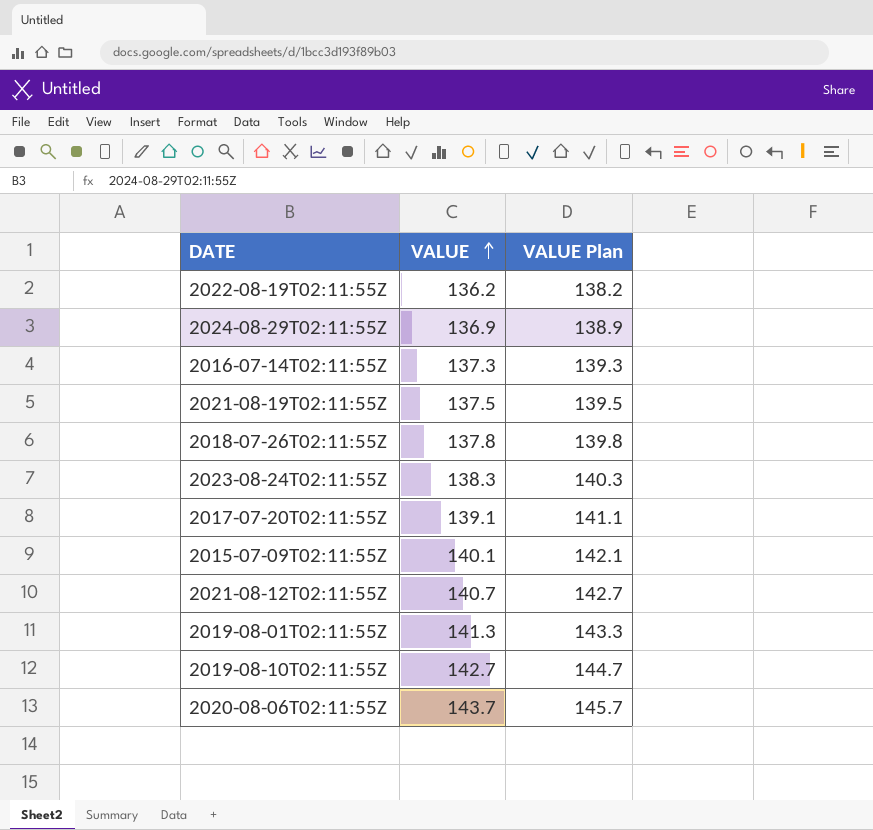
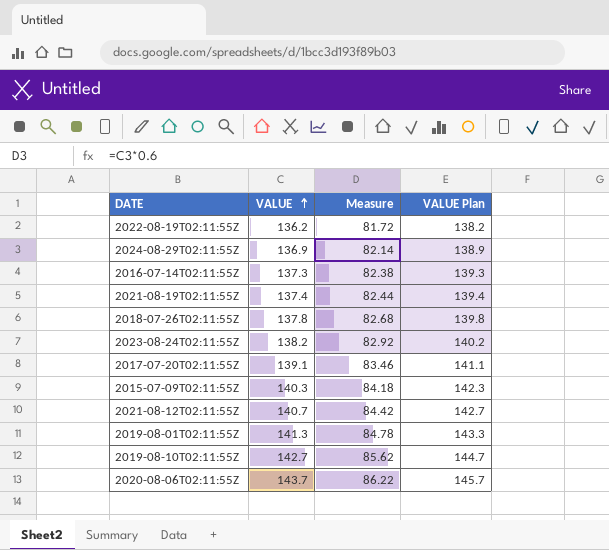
column Measure | formula: none -> [VALUE] * 0.6
2021-08-19T02:11:55Z | VALUE: 137.5 -> 137.4
2021-08-19T02:11:55Z | VALUE Plan: 139.5 -> 139.4
2023-08-24T02:11:55Z | VALUE: 138.3 -> 138.2
2023-08-24T02:11:55Z | VALUE Plan: 140.3 -> 140.2
2015-07-09T02:11:55Z | VALUE: 140.1 -> 140.3
2015-07-09T02:11:55Z | VALUE Plan: 142.1 -> 142.3

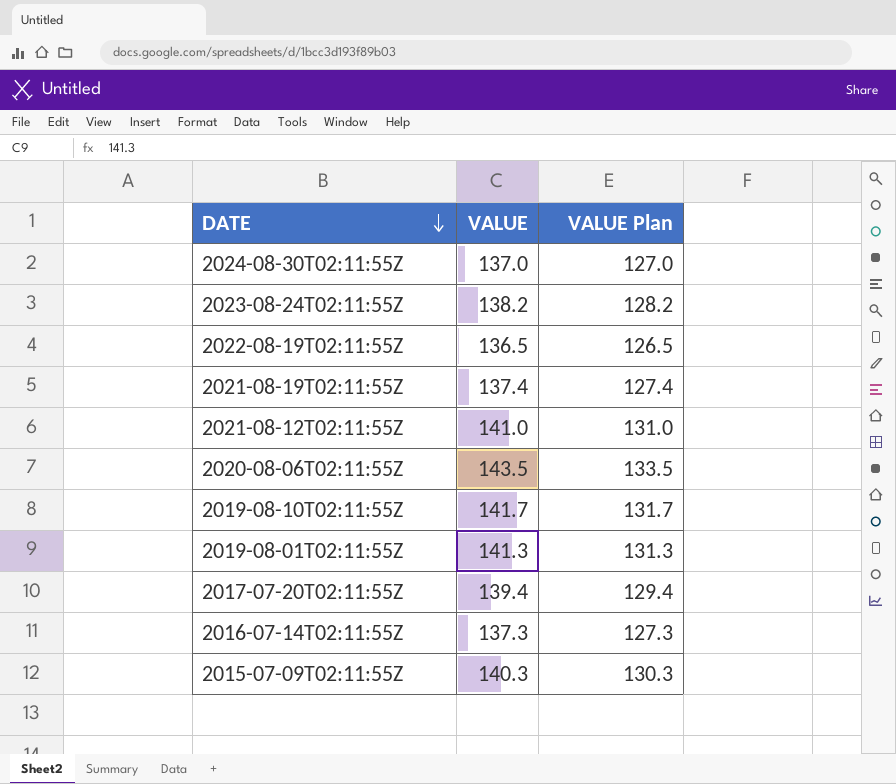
row order: VALUE ascending -> DATE descending
column Measure | formula: [VALUE] * 0.6 -> none
column VALUE Plan | formula: [VALUE] + 2 -> [VALUE] - 10
row 2024-08-29T02:11:55Z: 136.9 | 82.14 | 138.9 -> none
row 2018-07-26T02:11:55Z: 137.8 | 82.68 | 139.8 -> none
row 2024-08-30T02:11:55Z: none -> 137.0 | 127.0
2022-08-19T02:11:55Z | VALUE: 136.2 -> 136.5
2021-08-12T02:11:55Z | VALUE: 140.7 -> 141.0
2020-08-06T02:11:55Z | VALUE: 143.7 -> 143.5
2019-08-10T02:11:55Z | VALUE: 142.7 -> 141.7
2017-07-20T02:11:55Z | VALUE: 139.1 -> 139.4

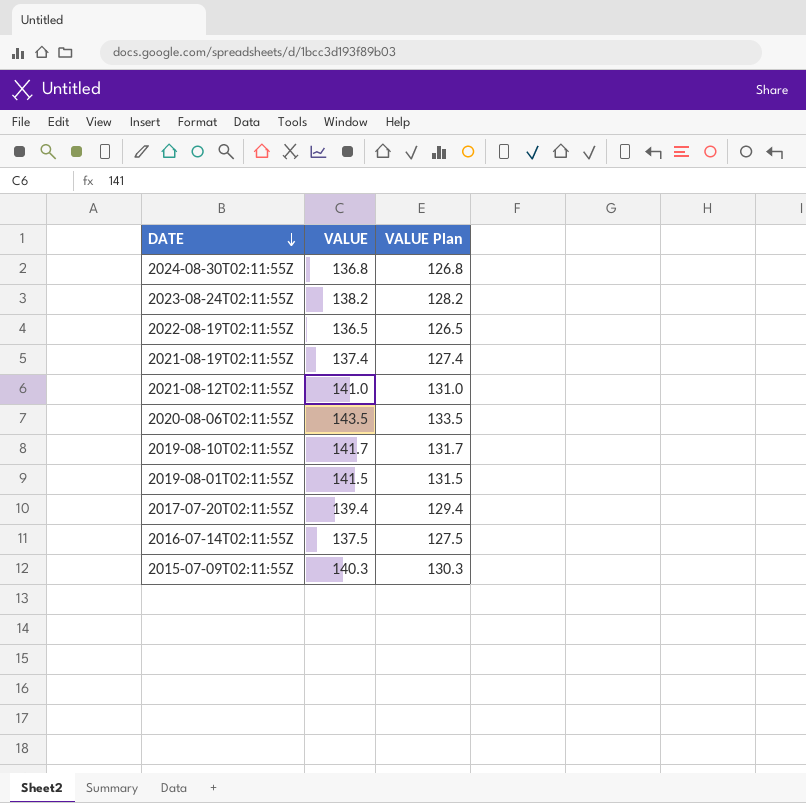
2024-08-30T02:11:55Z | VALUE: 137.0 -> 136.8
2024-08-30T02:11:55Z | VALUE Plan: 127.0 -> 126.8
2019-08-01T02:11:55Z | VALUE: 141.3 -> 141.5
2019-08-01T02:11:55Z | VALUE Plan: 131.3 -> 131.5
2016-07-14T02:11:55Z | VALUE: 137.3 -> 137.5
2016-07-14T02:11:55Z | VALUE Plan: 127.3 -> 127.5

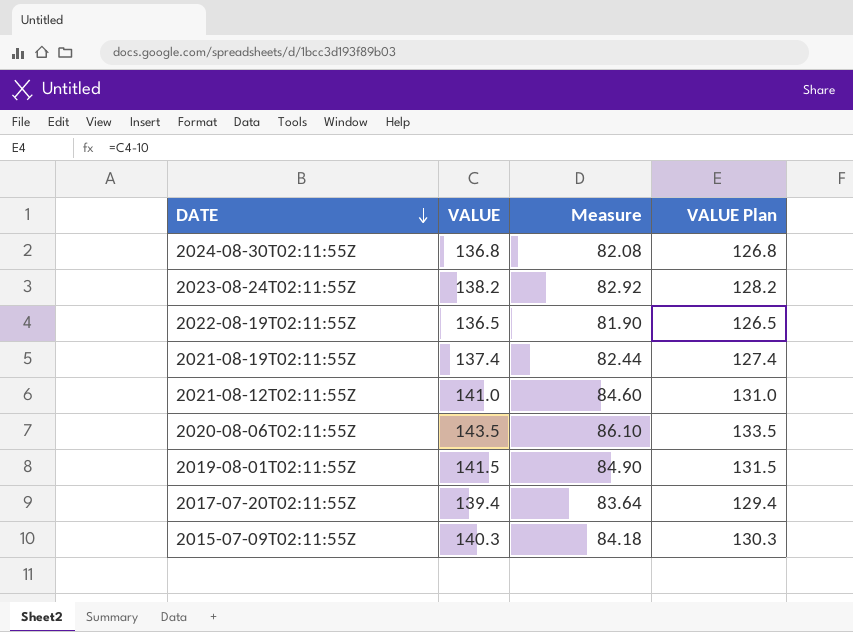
column Measure | formula: none -> [VALUE] * 0.6
row 2019-08-10T02:11:55Z: 141.7 | 131.7 -> none
row 2016-07-14T02:11:55Z: 137.5 | 127.5 -> none

